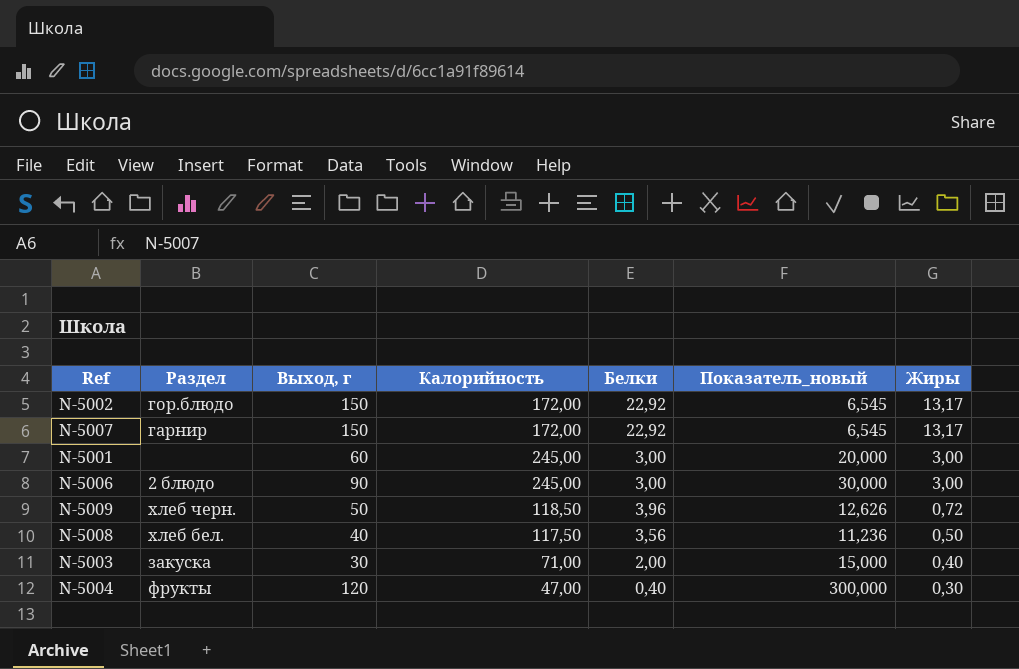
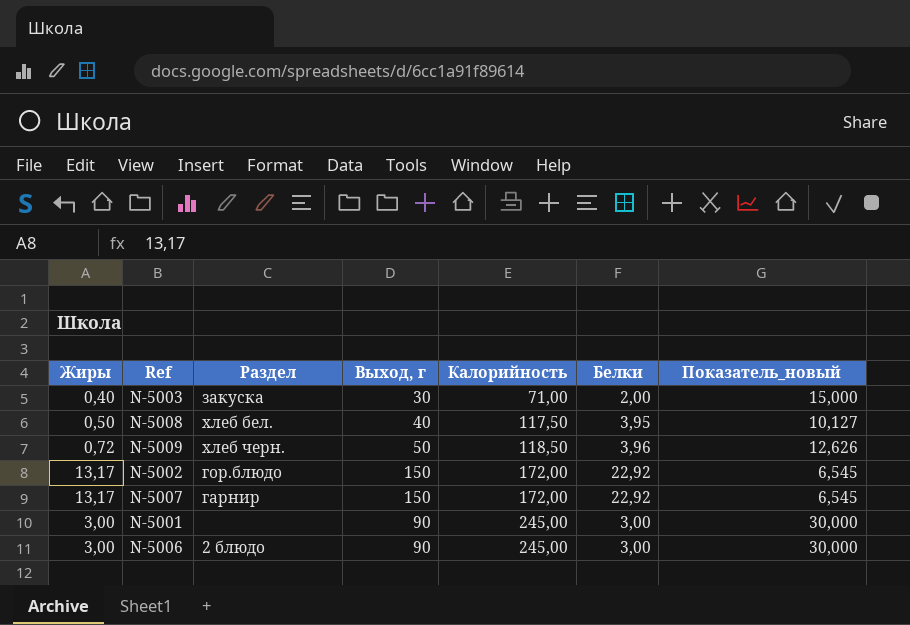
row order: Жиры descending -> Калорийность ascending
column Жиры | position: 7 -> 1
row N-5004: фрукты | 120 | 47,00 | 0,40 | 300,000 | 0,30 -> none
N-5008 | Белки: 3,56 -> 3,95
N-5008 | Показатель_новый: 11,236 -> 10,127
N-5001 | Выход, г: 60 -> 90
N-5001 | Показатель_новый: 20,000 -> 30,000

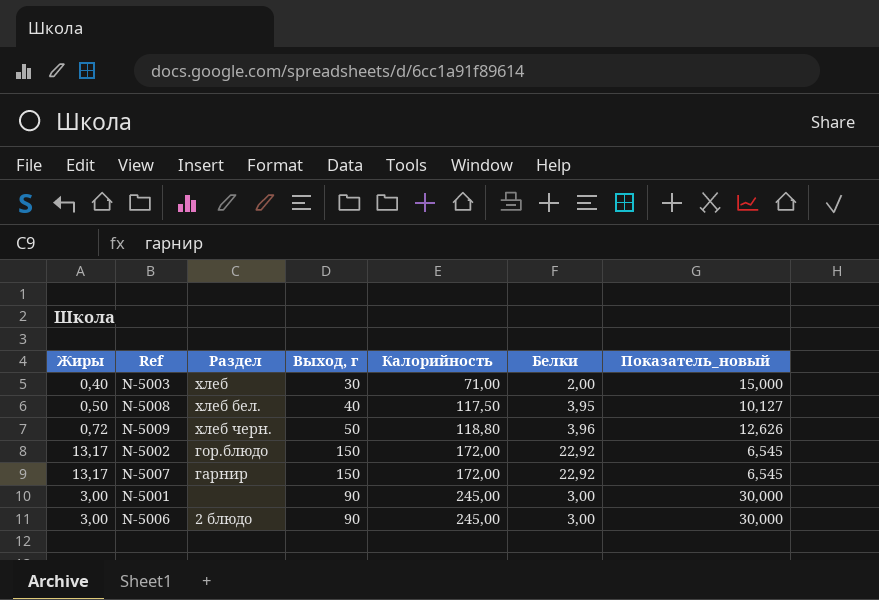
N-5003 | Раздел: закуска -> хлеб
N-5009 | Калорийность: 118,50 -> 118,80

